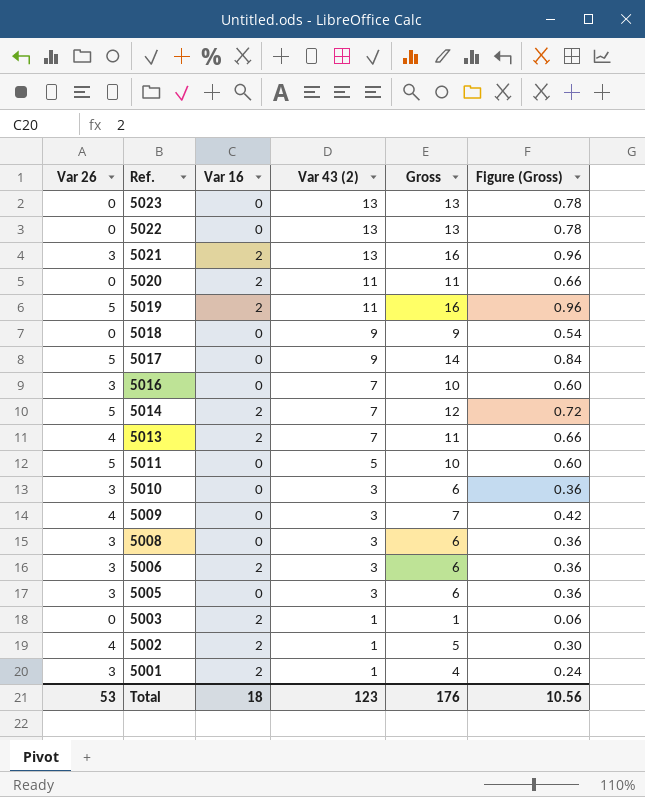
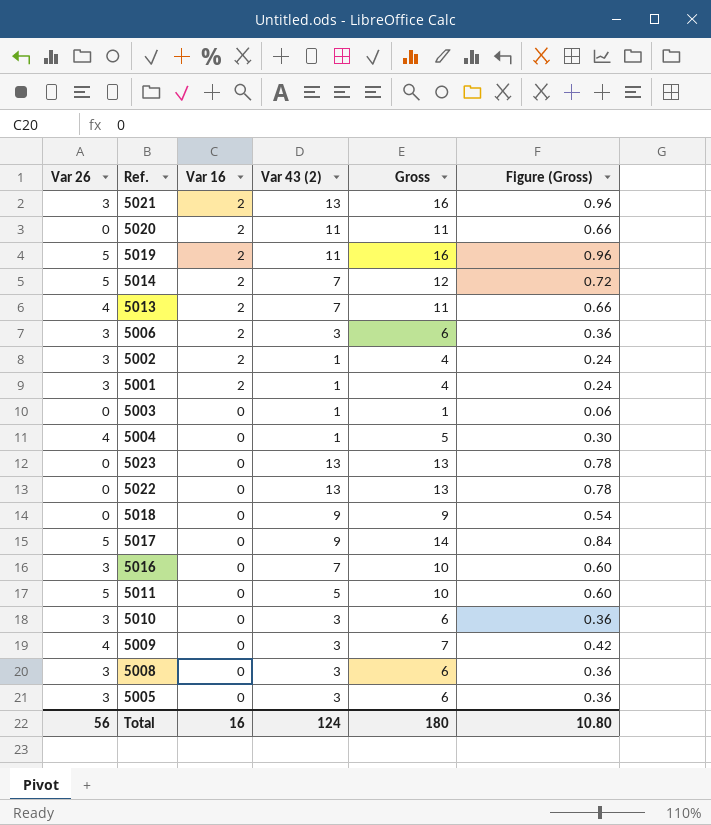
row order: Ref. descending -> Var 16 descending
5002 | Var 26: 4 -> 3
5002 | Gross: 5 -> 4
5002 | Figure (Gross): 0.30 -> 0.24
5003 | Var 16: 2 -> 0
row 5004: none -> 4 | 0 | 1 | 5 | 0.30
Total | Var 26: 53 -> 56
Total | Var 16: 18 -> 16
Total | Var 43 (2): 123 -> 124
Total | Gross: 176 -> 180
Total | Figure (Gross): 10.56 -> 10.80

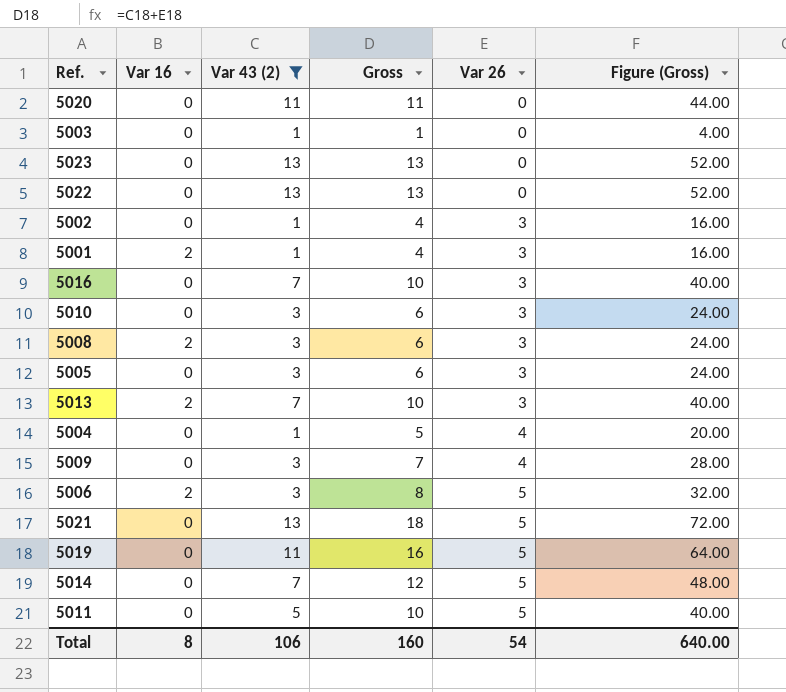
filter: none -> Var 43 (2) != 9
row order: Var 16 descending -> Var 26 ascending
column Var 26 | position: 1 -> 5
column Figure (Gross) | formula: [Gross] * 0.06 -> [Gross] * 4
5020 | Var 16: 2 -> 0
5002 | Var 16: 2 -> 0
5008 | Var 16: 0 -> 2
5013 | Gross: 11 -> 10
5013 | Var 26: 4 -> 3
5006 | Gross: 6 -> 8
5006 | Var 26: 3 -> 5
5021 | Var 16: 2 -> 0
5021 | Gross: 16 -> 18
5021 | Var 26: 3 -> 5
5019 | Var 16: 2 -> 0
5014 | Var 16: 2 -> 0
Total | Var 16: 16 -> 8
Total | Var 43 (2): 124 -> 106
Total | Gross: 180 -> 160
Total | Var 26: 56 -> 54
Total | Figure (Gross): 10.80 -> 640.00

